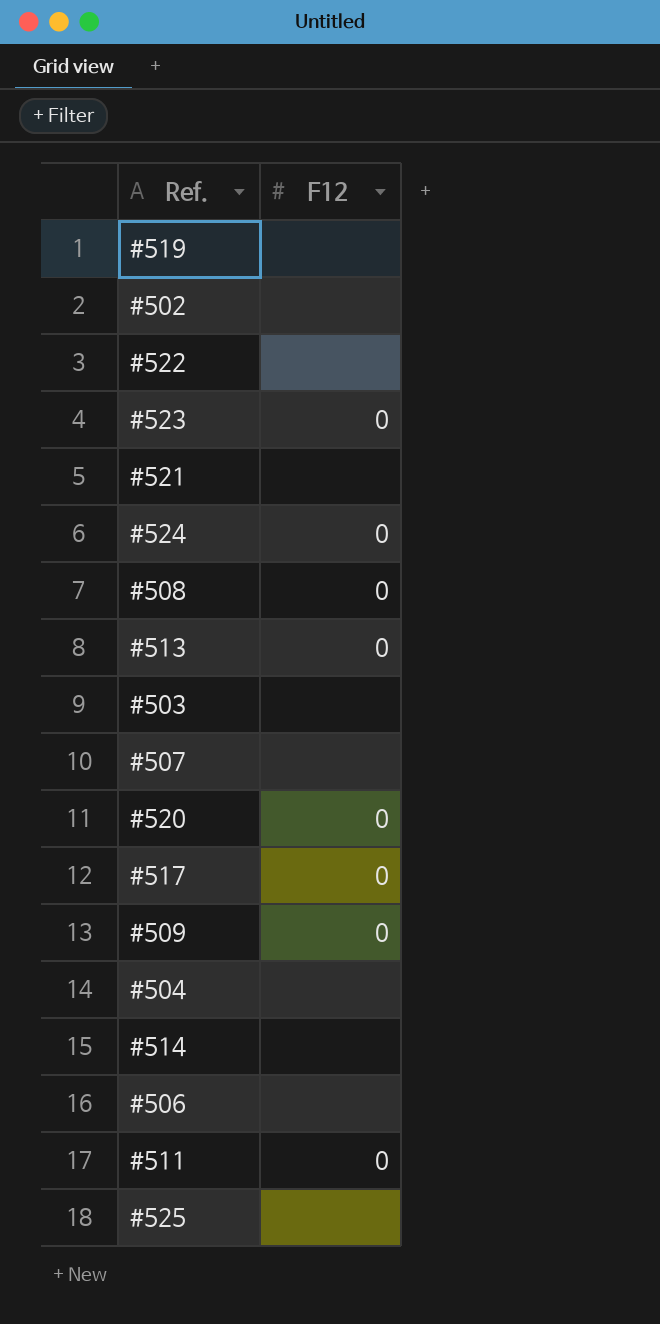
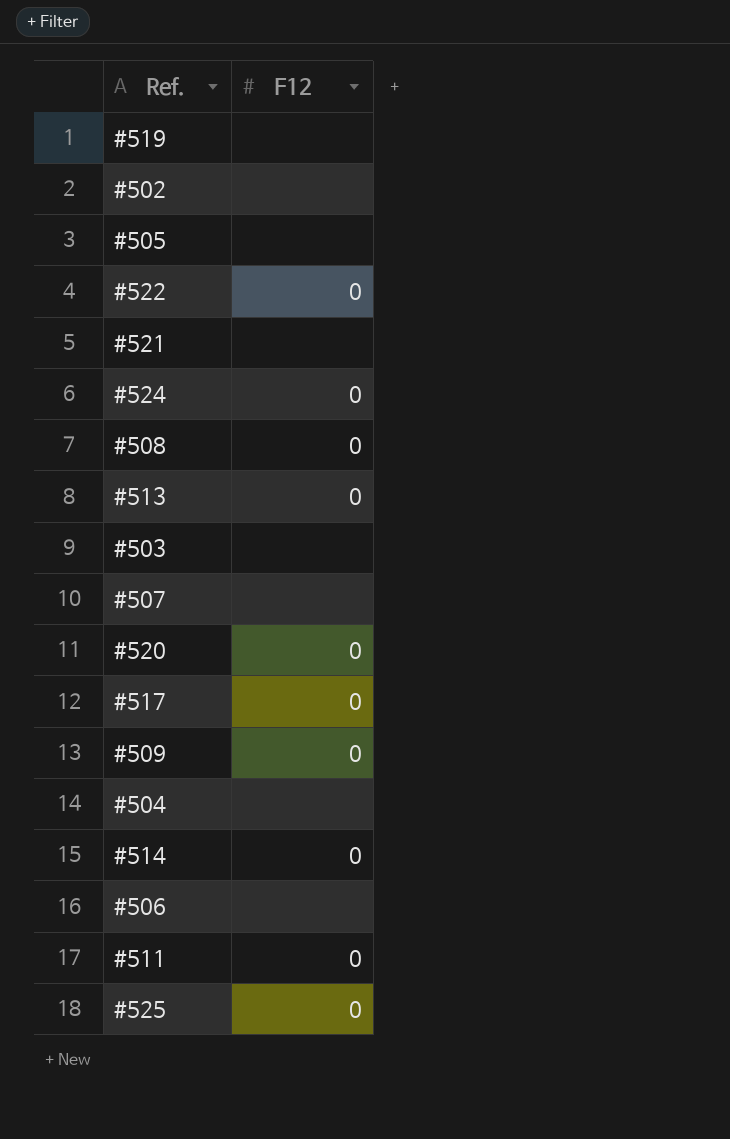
row #523: 0 -> none
row #505: none -> none
#522 | F12: none -> 0
#514 | F12: none -> 0
#525 | F12: none -> 0

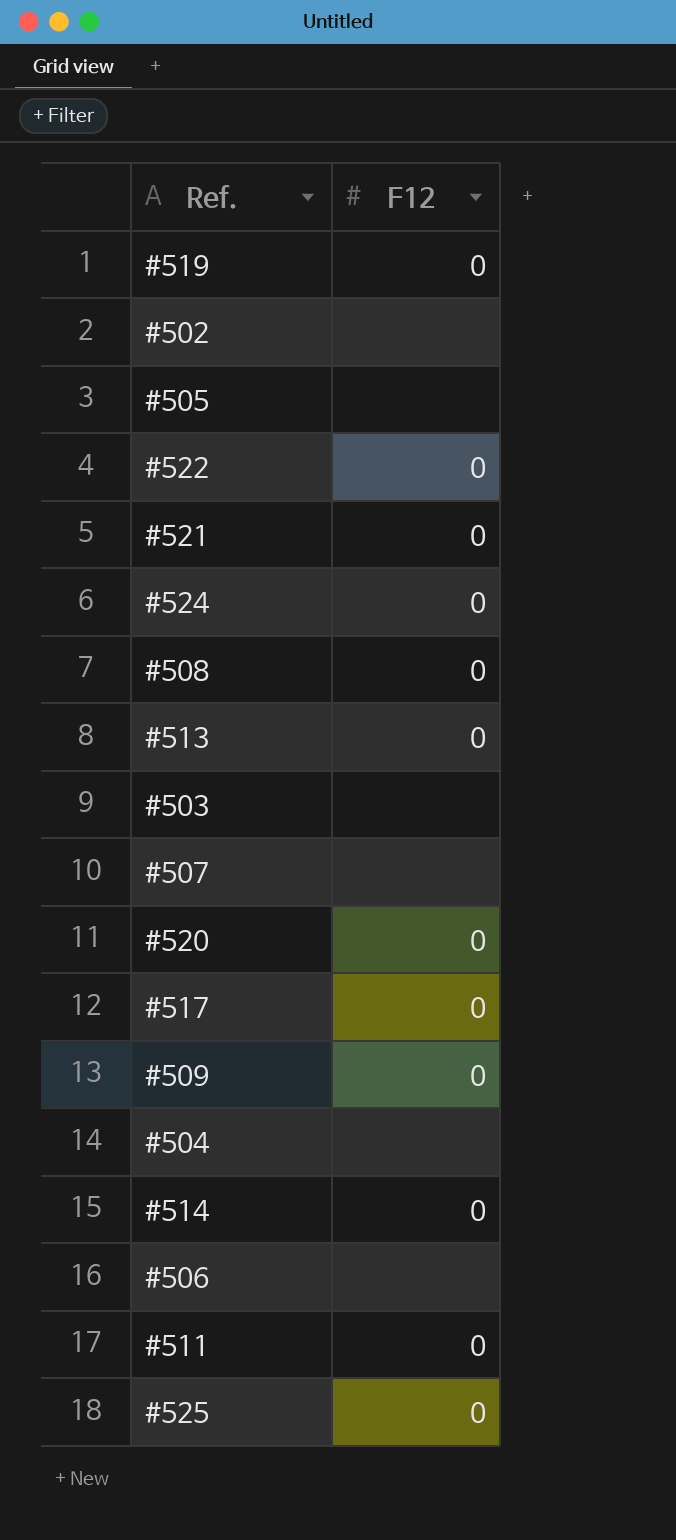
#519 | F12: none -> 0
#521 | F12: none -> 0

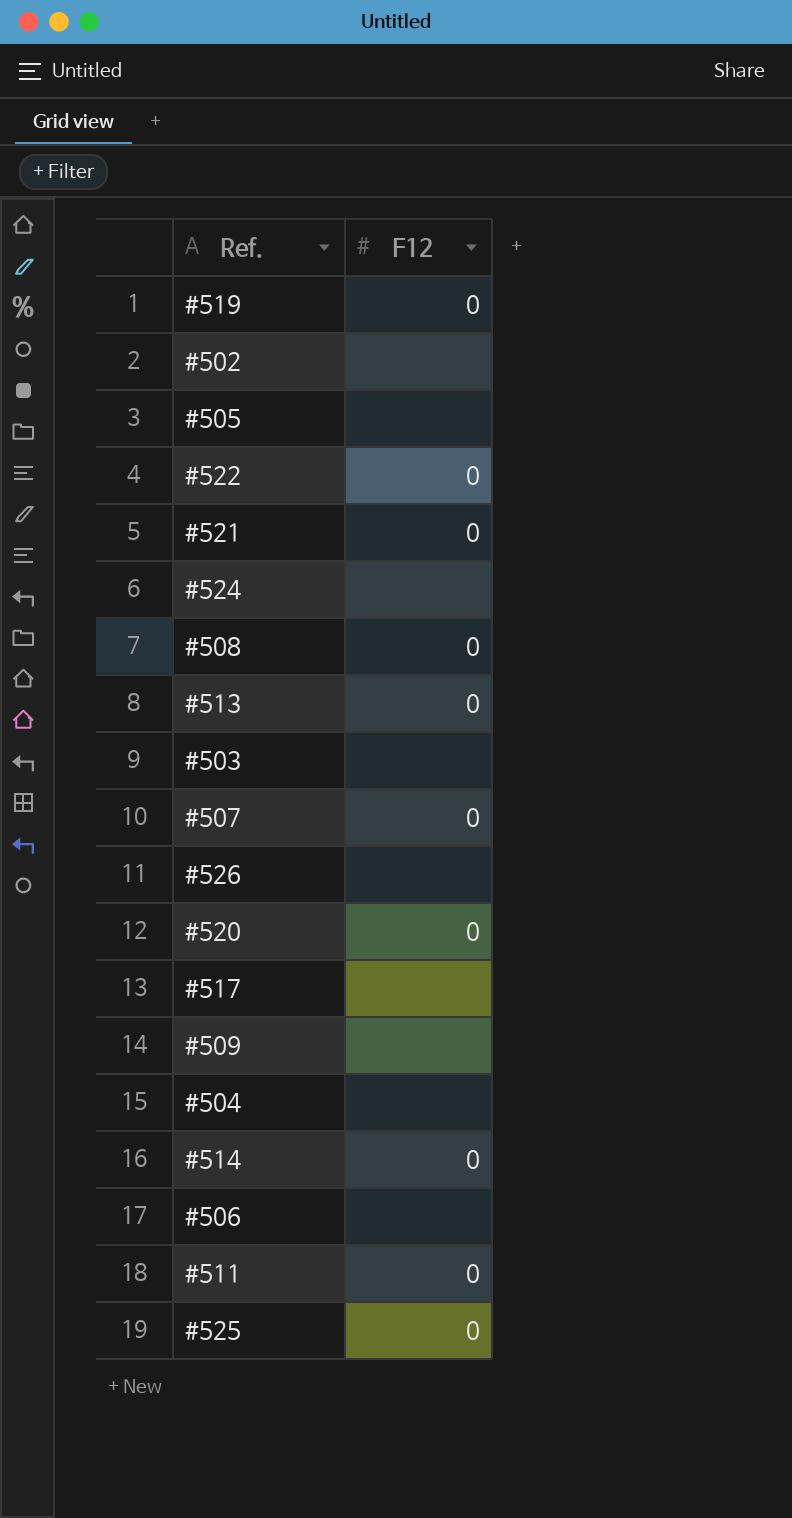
#524 | F12: 0 -> none
#507 | F12: none -> 0
row #526: none -> none
#517 | F12: 0 -> none
#509 | F12: 0 -> none

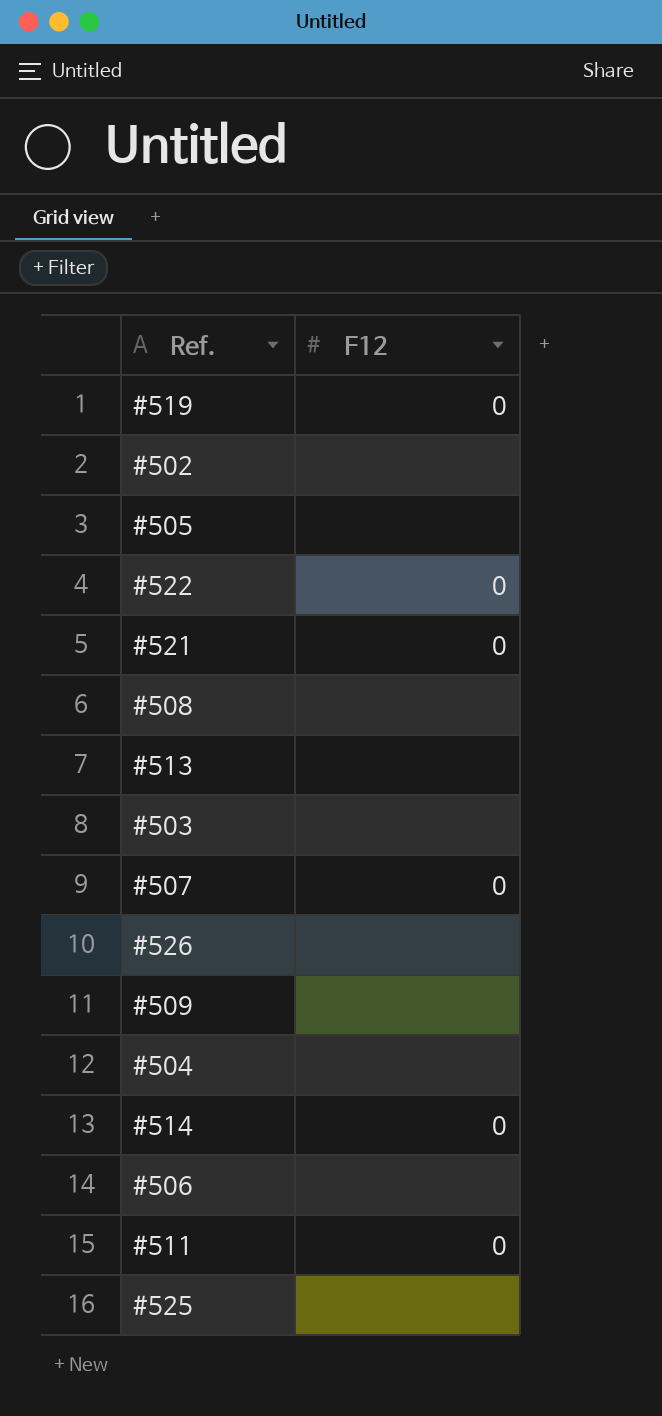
row #524: none -> none
row #520: 0 -> none
row #517: none -> none
#508 | F12: 0 -> none
#513 | F12: 0 -> none
#525 | F12: 0 -> none

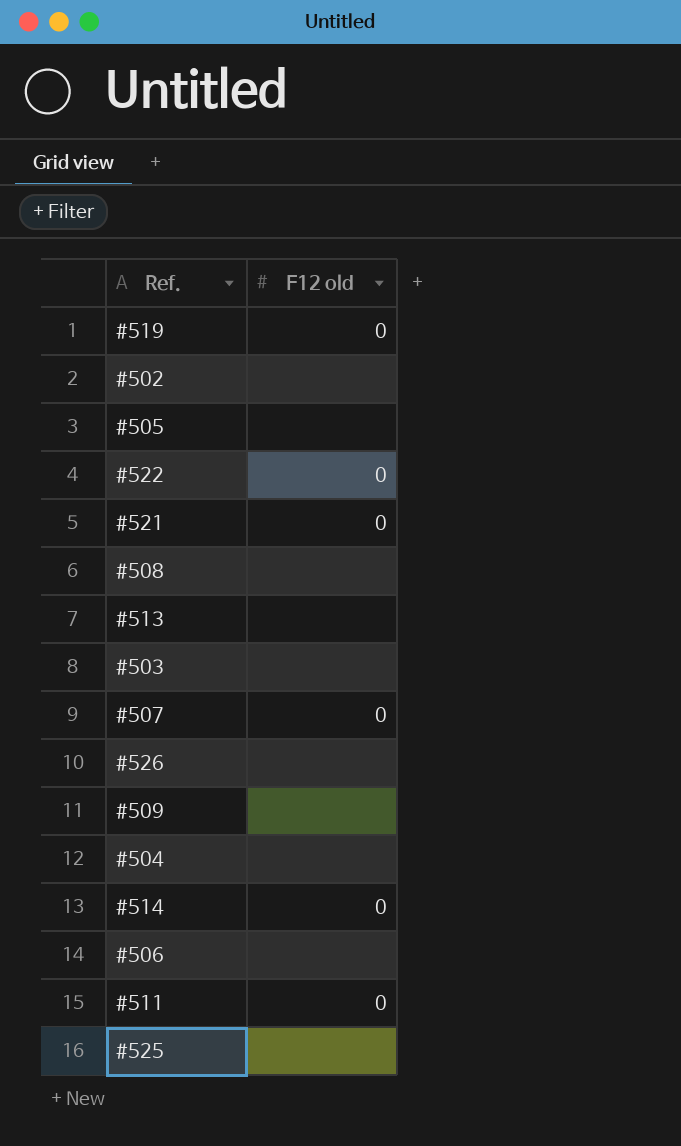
column name: F12 -> F12 old

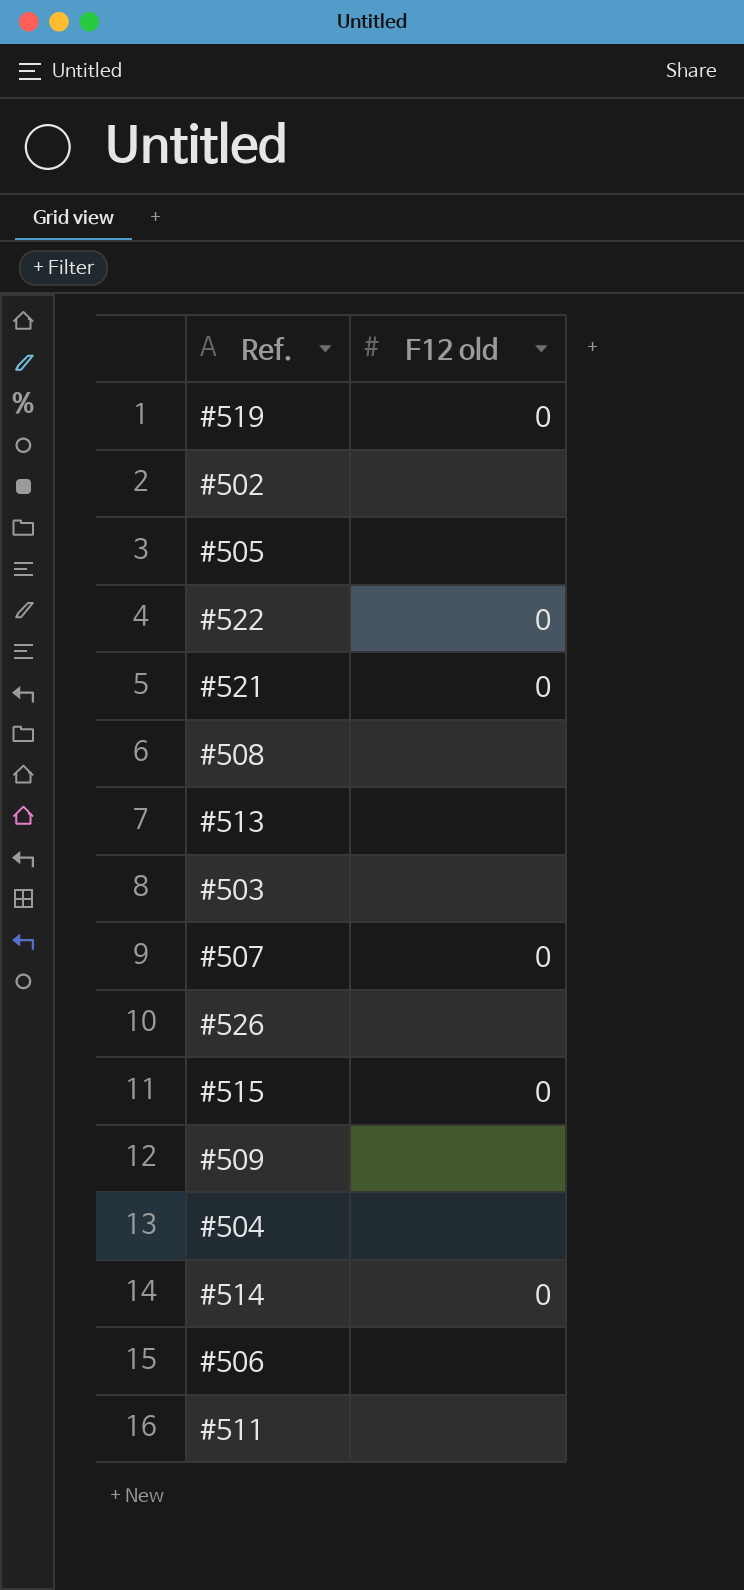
row #525: none -> none
row #515: none -> 0
#511 | F12 old: 0 -> none

